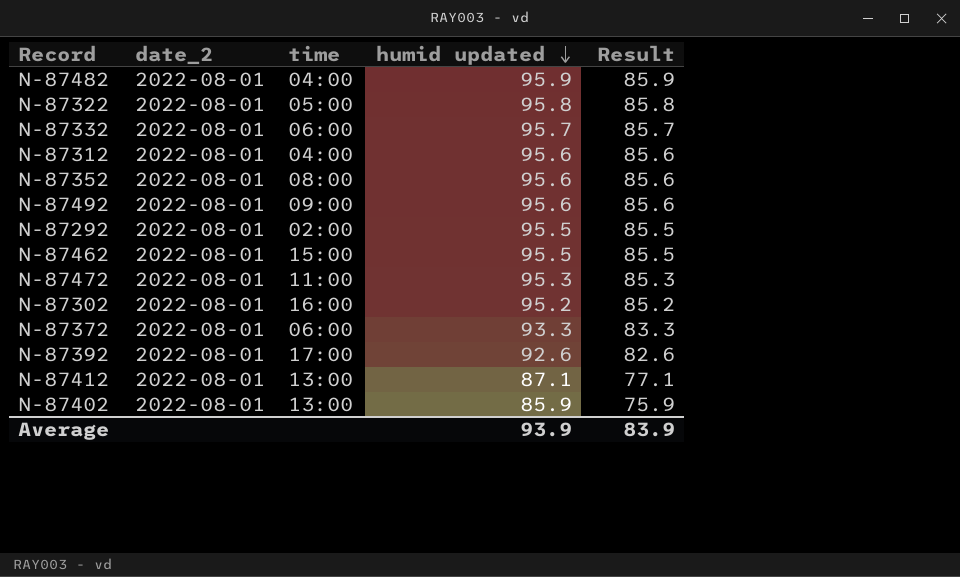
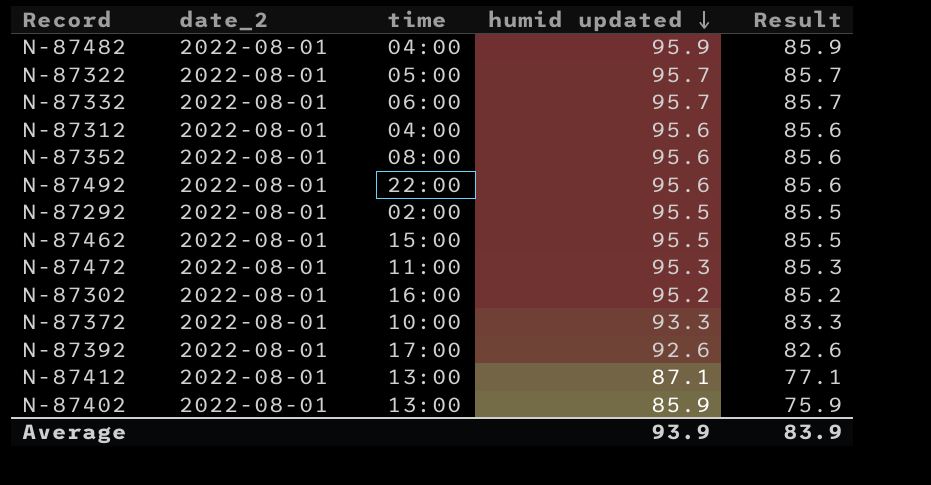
N-87322 | humid updated: 95.8 -> 95.7
N-87322 | Result: 85.8 -> 85.7
N-87492 | time: 09:00 -> 22:00
N-87372 | time: 06:00 -> 10:00

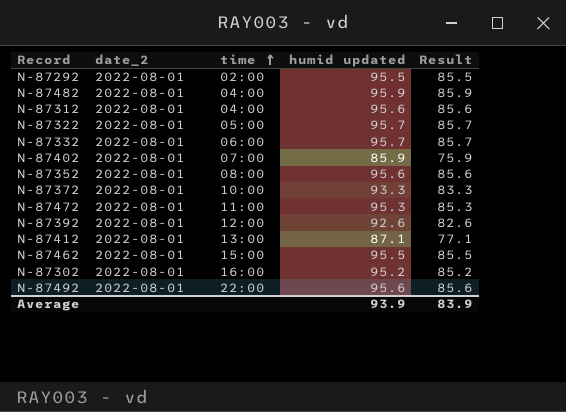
row order: humid updated descending -> time ascending
N-87402 | time: 13:00 -> 07:00
N-87392 | time: 17:00 -> 12:00

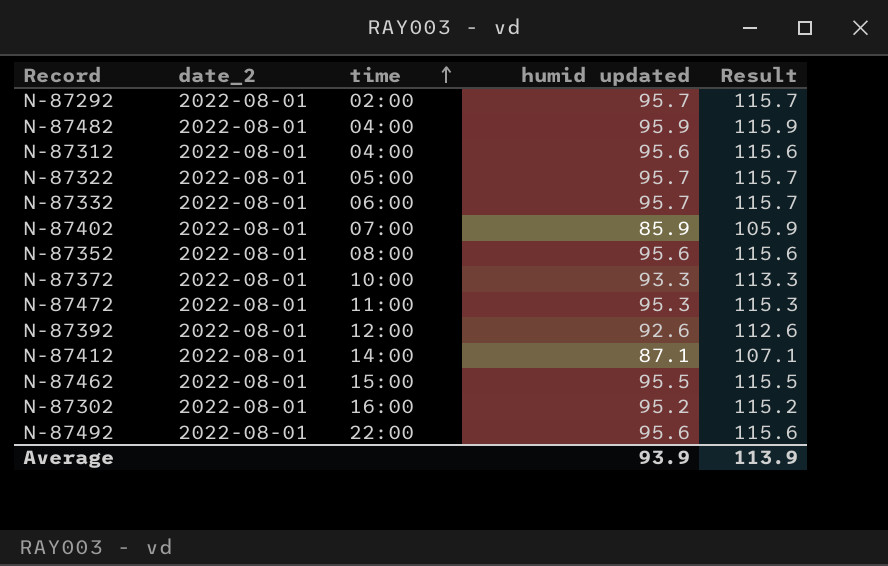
column Result | formula: [humid updated] - 10 -> [humid updated] + 20
N-87292 | humid updated: 95.5 -> 95.7
N-87412 | time: 13:00 -> 14:00
Average | Result: 83.9 -> 113.9

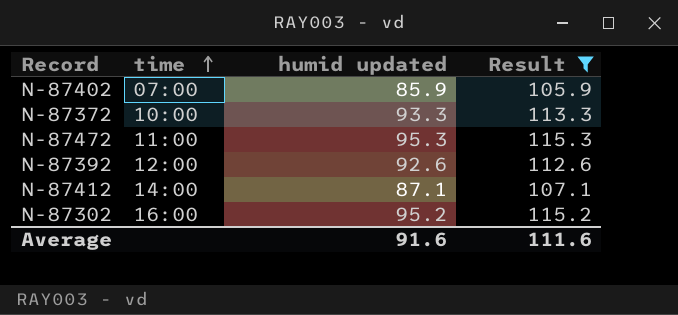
filter: none -> Result <= 115.3
column date_2 | position: 2 -> none
Average | humid updated: 93.9 -> 91.6
Average | Result: 113.9 -> 111.6

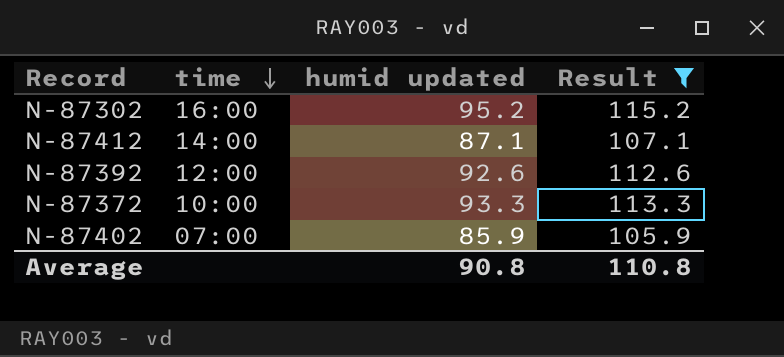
row order: time ascending -> time descending
row N-87472: 11:00 | 95.3 | 115.3 -> none
Average | humid updated: 91.6 -> 90.8
Average | Result: 111.6 -> 110.8

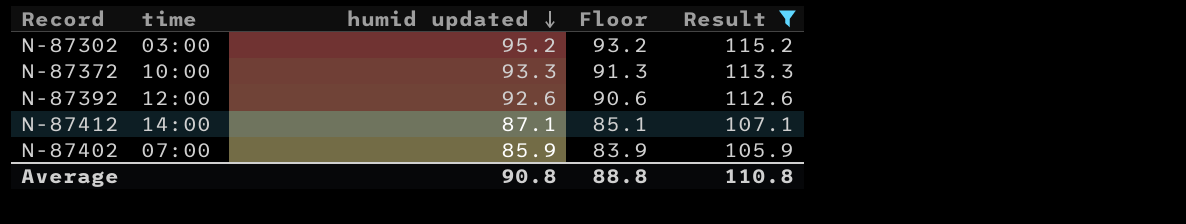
row order: time descending -> humid updated descending
column Floor | formula: none -> [humid updated] - 2
N-87302 | time: 16:00 -> 03:00

